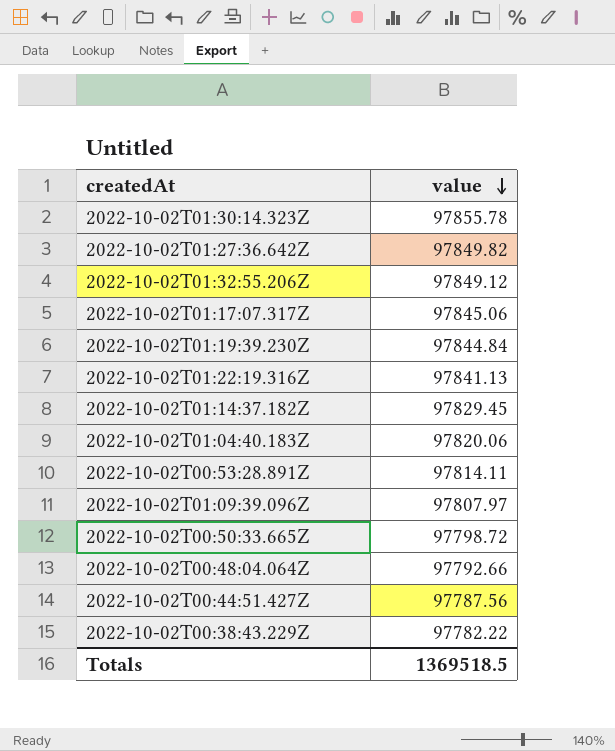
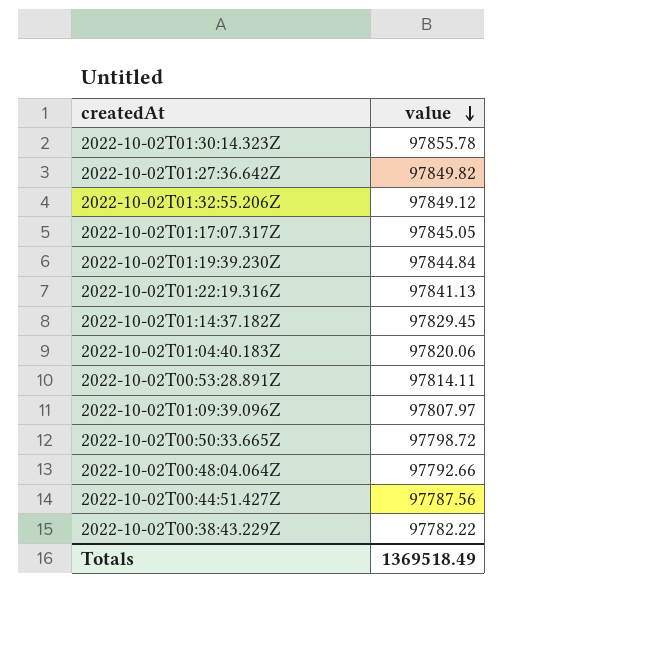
2022-10-02T01:17:07.317Z | value: 97845.06 -> 97845.05
Totals | value: 1369518.5 -> 1369518.49

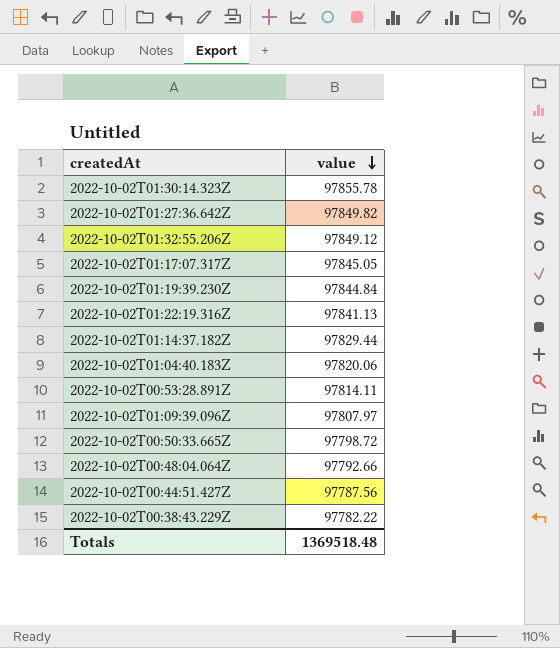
2022-10-02T01:14:37.182Z | value: 97829.45 -> 97829.44
Totals | value: 1369518.49 -> 1369518.48

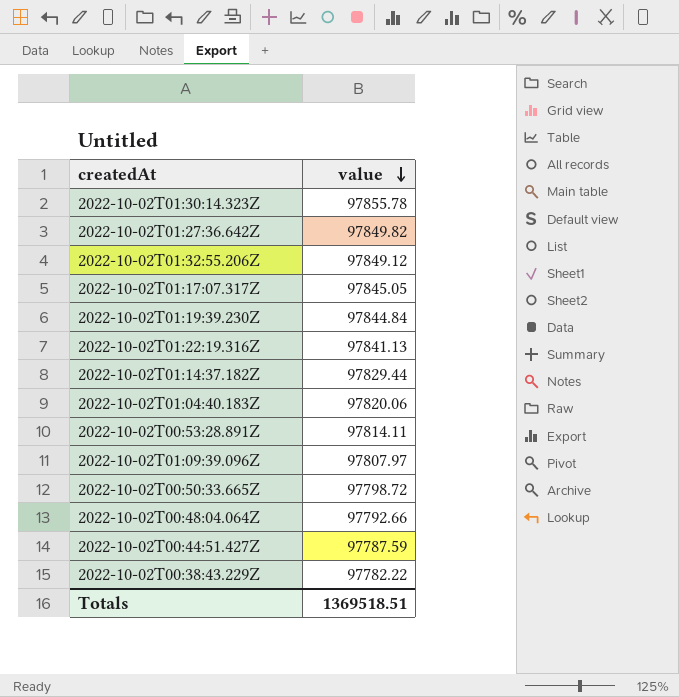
2022-10-02T00:44:51.427Z | value: 97787.56 -> 97787.59
Totals | value: 1369518.48 -> 1369518.51

